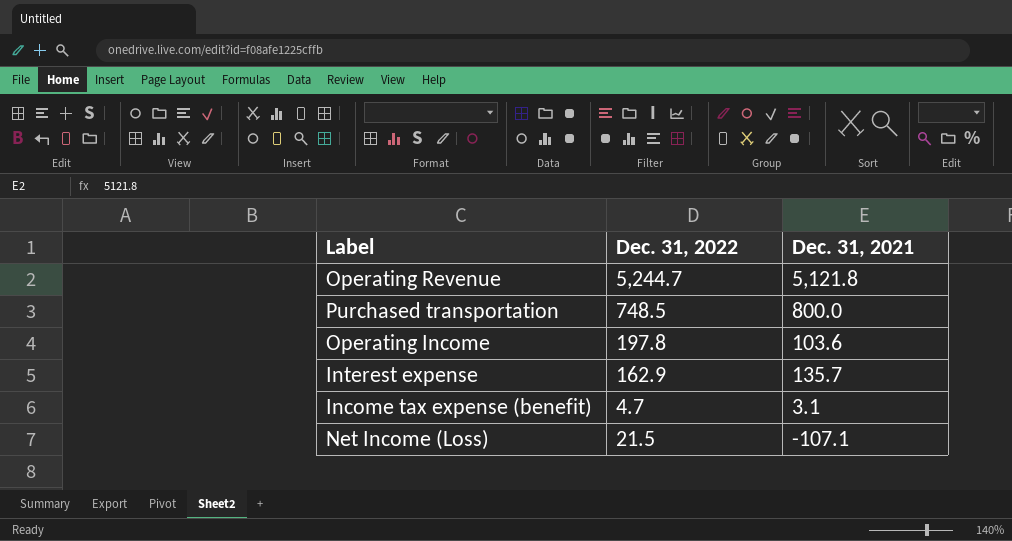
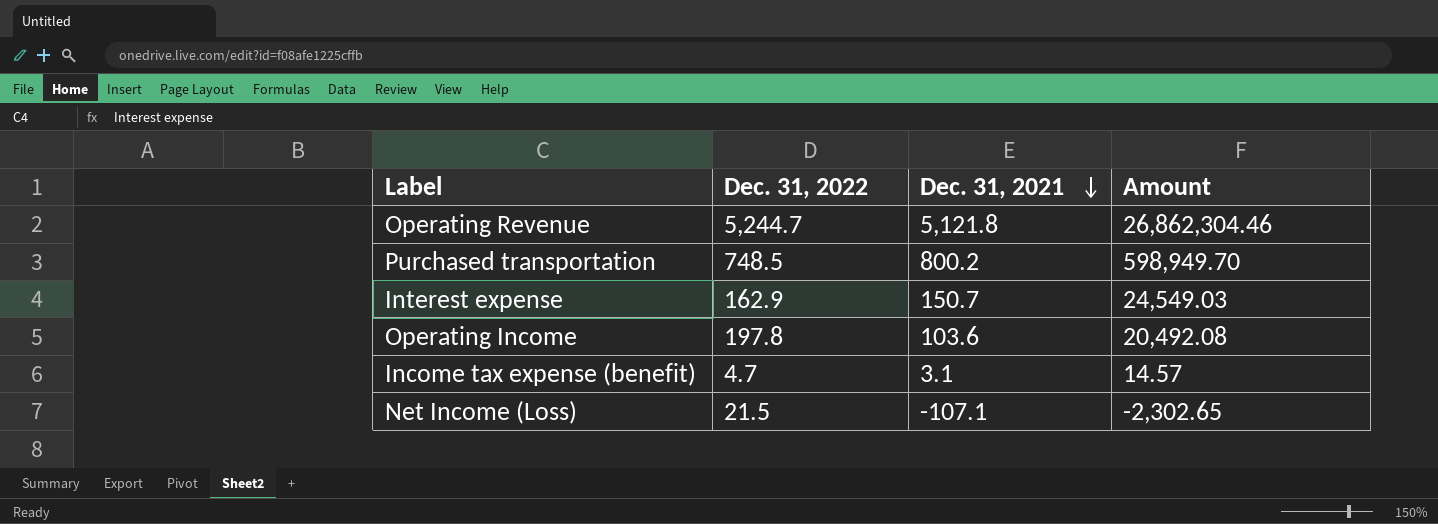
row order: none -> Dec. 31, 2021 descending
column Amount | formula: none -> [Dec. 31, 2022] * [Dec. 31, 2021]
Purchased transportation | Dec. 31, 2021: 800.0 -> 800.2
Interest expense | Dec. 31, 2021: 135.7 -> 150.7

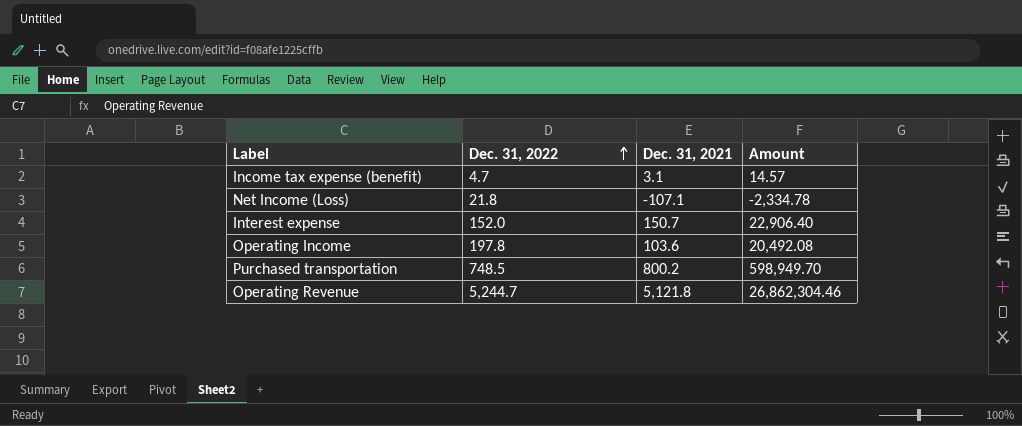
row order: Dec. 31, 2021 descending -> Dec. 31, 2022 ascending
Net Income (Loss) | Dec. 31, 2022: 21.5 -> 21.8
Net Income (Loss) | Amount: -2,302.65 -> -2,334.78
Interest expense | Dec. 31, 2022: 162.9 -> 152.0
Interest expense | Amount: 24,549.03 -> 22,906.40

